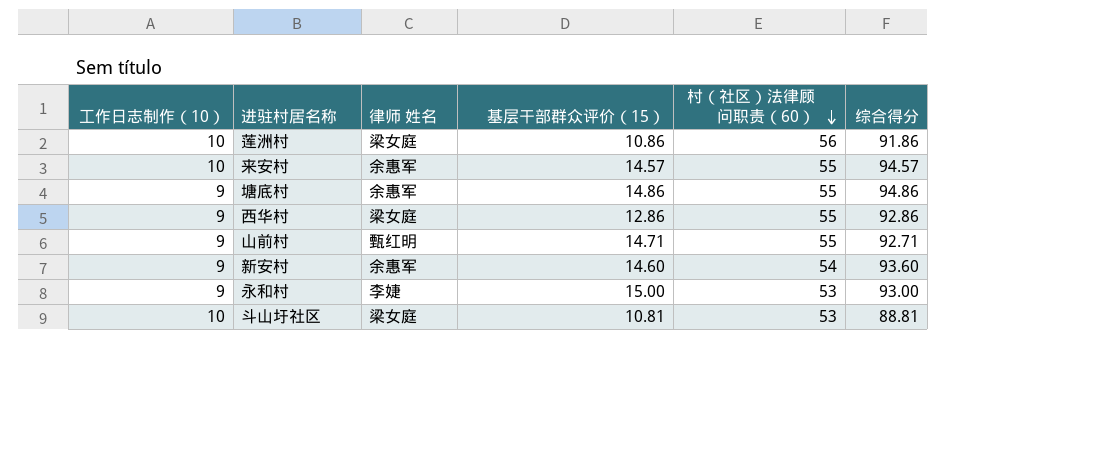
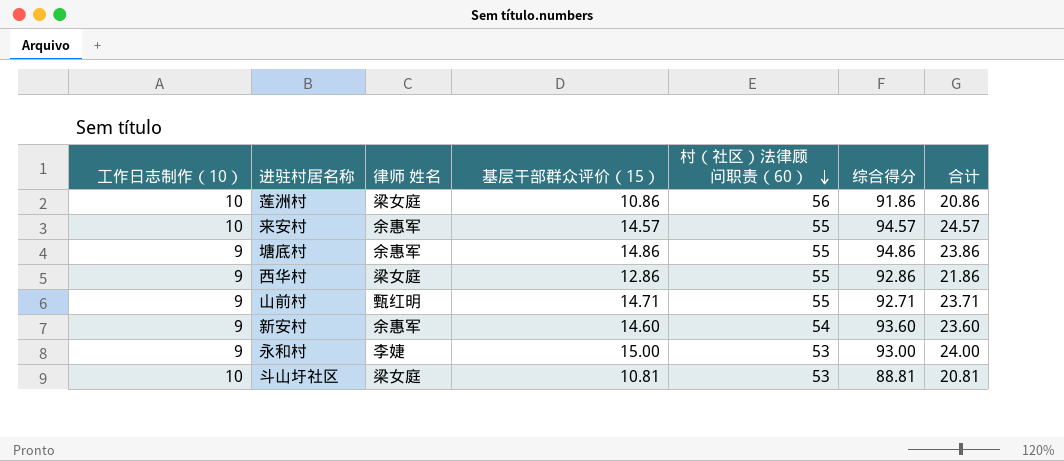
column 合计 | formula: none -> [工作日志制作（10）] + [基层干部群众评价（15）]

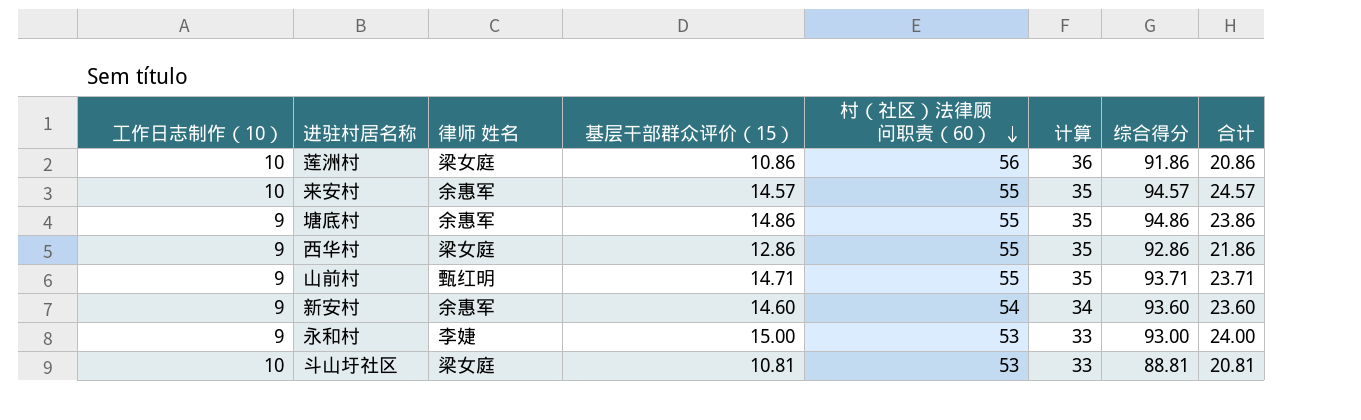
column 计算 | formula: none -> [村（社区）法律顾问职责（60）] - 20
山前村 | 综合得分: 92.71 -> 93.71

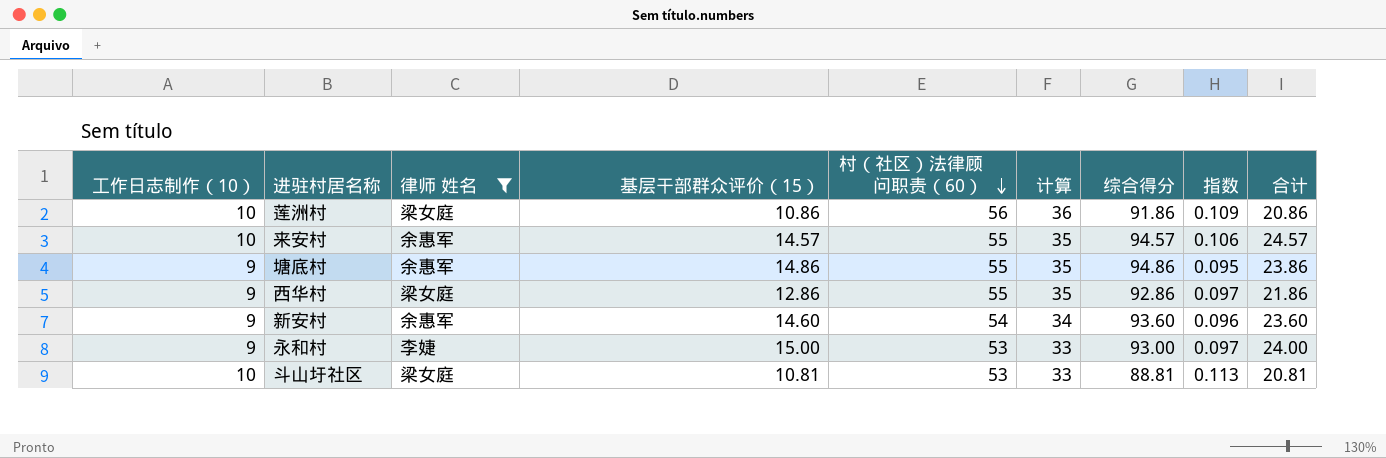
filter: none -> 律师 姓名 != 甄红明
column 指数 | formula: none -> [工作日志制作（10）] / [综合得分]

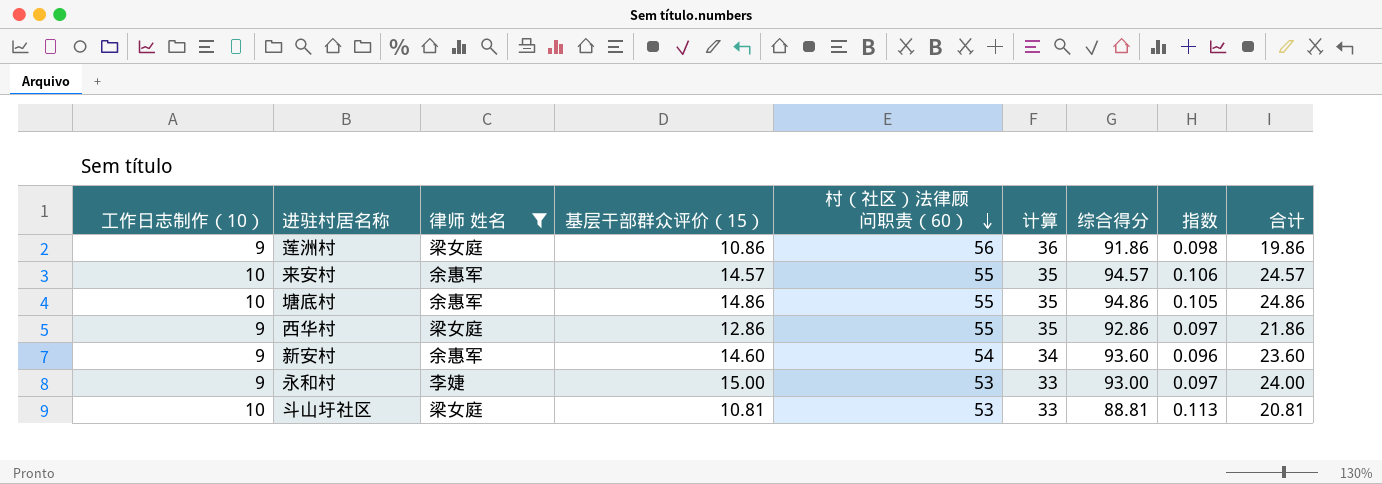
莲洲村 | 工作日志制作（10）: 10 -> 9
莲洲村 | 指数: 0.109 -> 0.098
莲洲村 | 合计: 20.86 -> 19.86
塘底村 | 工作日志制作（10）: 9 -> 10
塘底村 | 指数: 0.095 -> 0.105
塘底村 | 合计: 23.86 -> 24.86

